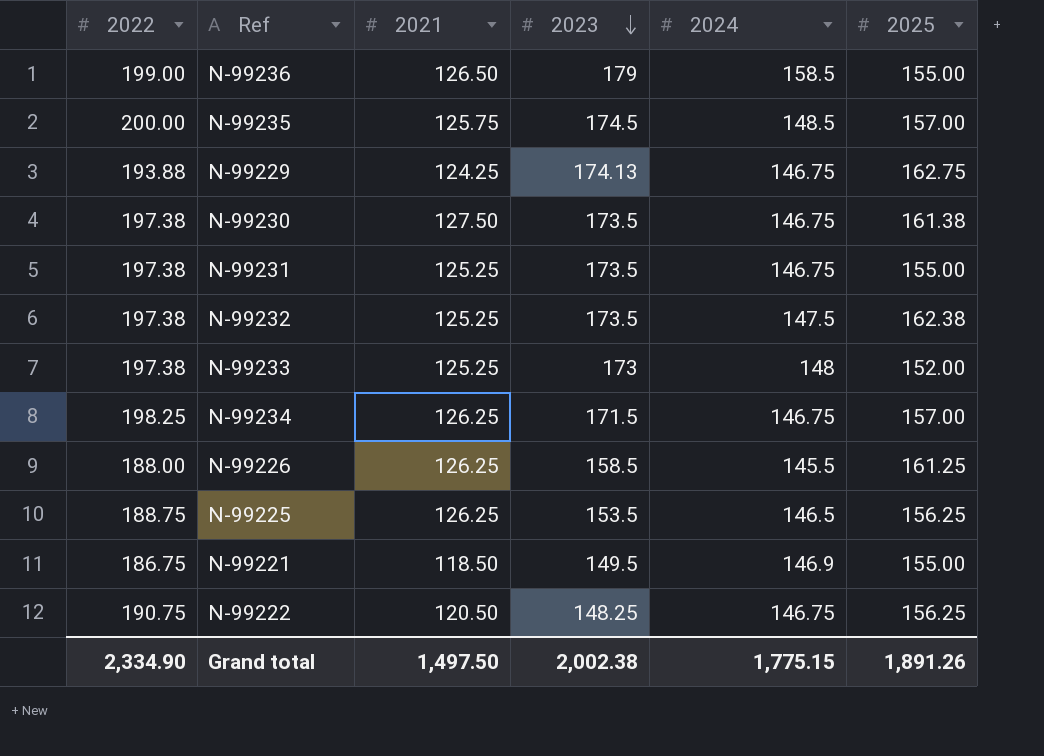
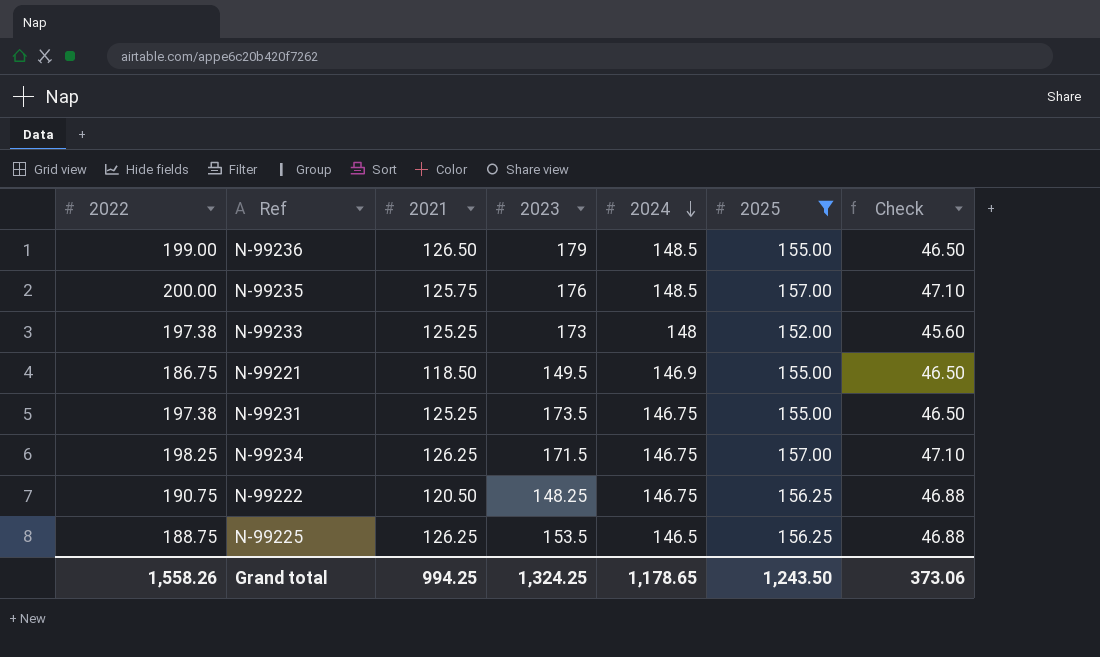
filter: none -> 2025 <= 157.00
row order: 2023 descending -> 2024 descending
column Check | formula: none -> [2025] * 0.3
N-99236 | 2024: 158.5 -> 148.5
N-99235 | 2023: 174.5 -> 176
Grand total | 2022: 2,334.90 -> 1,558.26
Grand total | 2021: 1,497.50 -> 994.25
Grand total | 2023: 2,002.38 -> 1,324.25
Grand total | 2024: 1,775.15 -> 1,178.65
Grand total | 2025: 1,891.26 -> 1,243.50

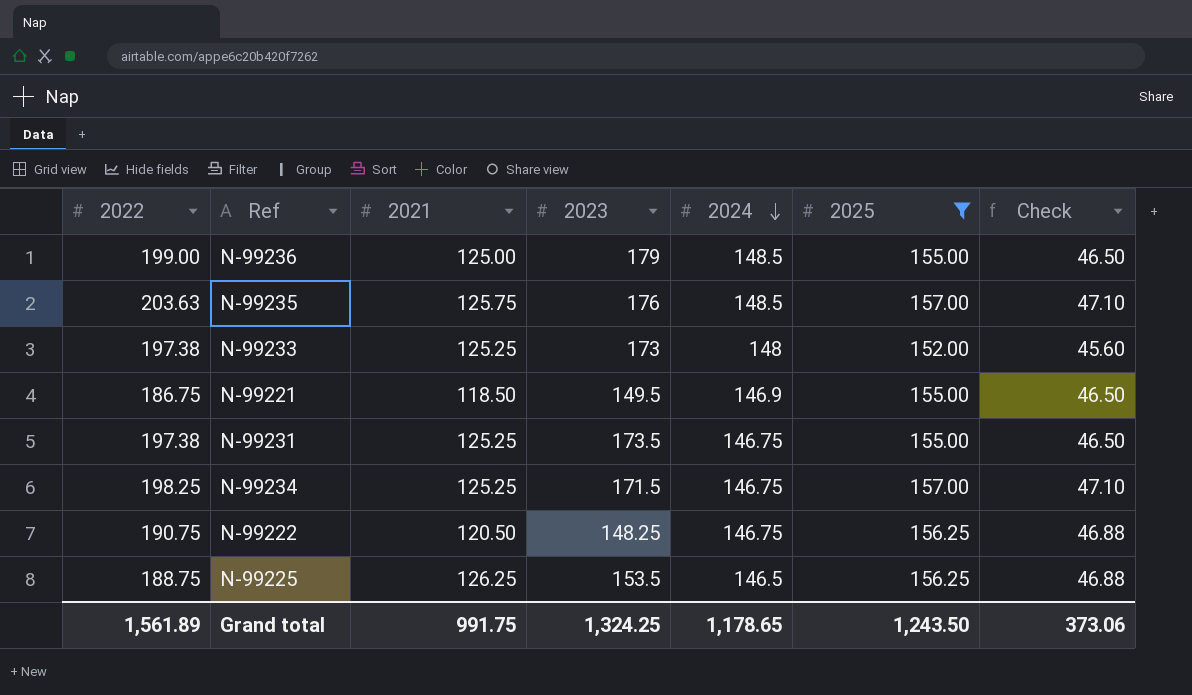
N-99236 | 2021: 126.50 -> 125.00
N-99235 | 2022: 200.00 -> 203.63
N-99234 | 2021: 126.25 -> 125.25
Grand total | 2022: 1,558.26 -> 1,561.89
Grand total | 2021: 994.25 -> 991.75

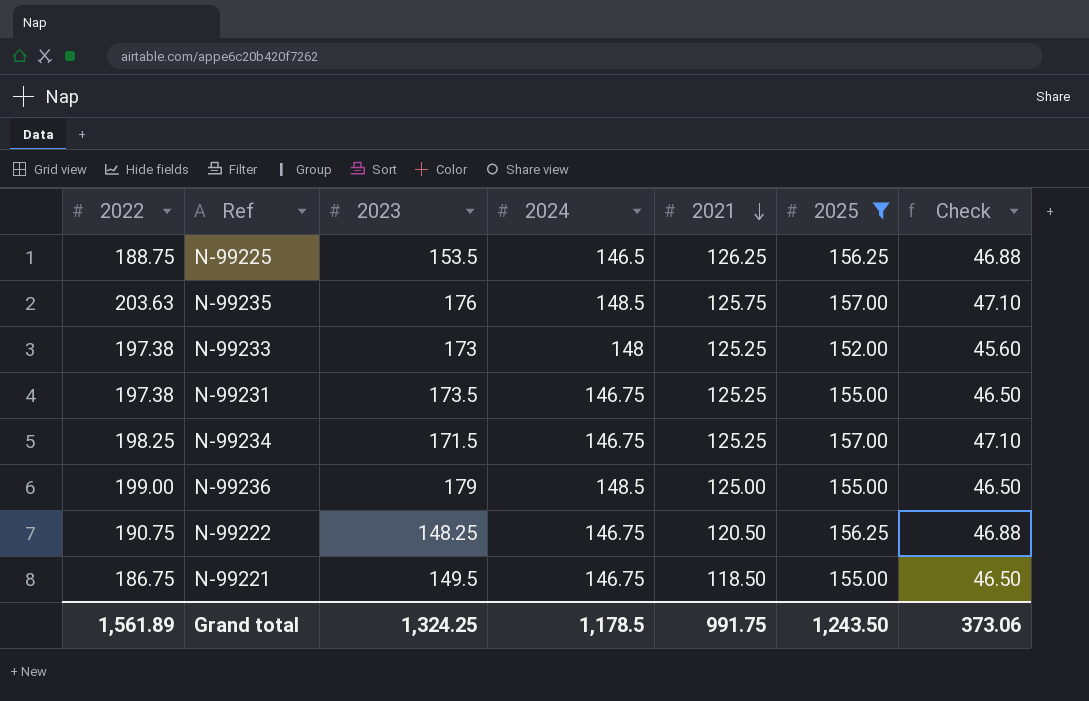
row order: 2024 descending -> 2021 descending
column 2021 | position: 3 -> 5
N-99221 | 2024: 146.9 -> 146.75
Grand total | 2024: 1,178.65 -> 1,178.5

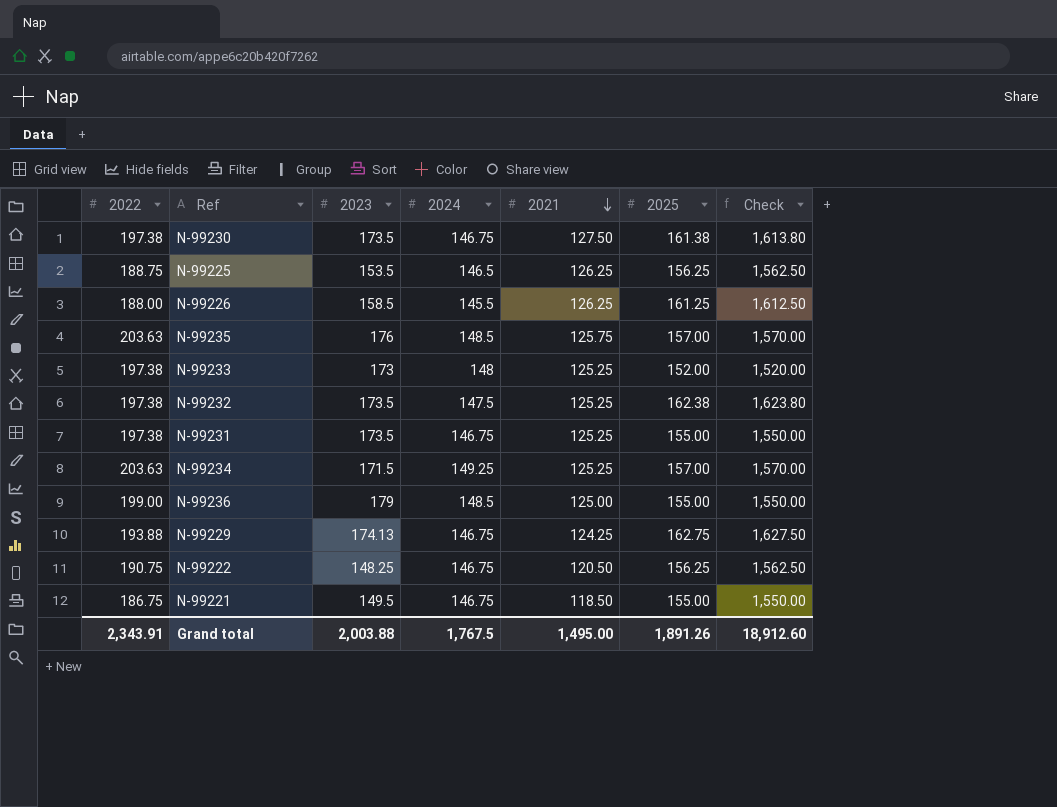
filter: 2025 <= 157.00 -> none
column Check | formula: [2025] * 0.3 -> [2025] * 10
N-99234 | 2022: 198.25 -> 203.63
N-99234 | 2024: 146.75 -> 149.25
Grand total | 2022: 1,561.89 -> 2,343.91
Grand total | 2023: 1,324.25 -> 2,003.88
Grand total | 2024: 1,178.5 -> 1,767.5
Grand total | 2021: 991.75 -> 1,495.00
Grand total | 2025: 1,243.50 -> 1,891.26
Grand total | Check: 373.06 -> 18,912.60

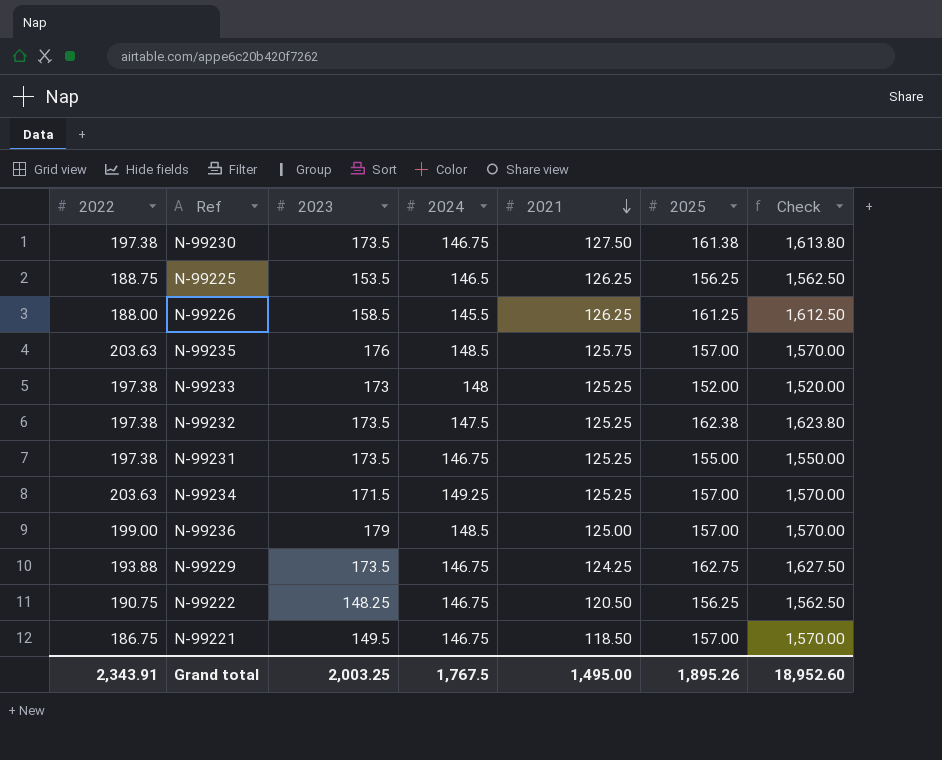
N-99236 | 2025: 155.00 -> 157.00
N-99236 | Check: 1,550.00 -> 1,570.00
N-99229 | 2023: 174.13 -> 173.5
N-99221 | 2025: 155.00 -> 157.00
N-99221 | Check: 1,550.00 -> 1,570.00
Grand total | 2023: 2,003.88 -> 2,003.25
Grand total | 2025: 1,891.26 -> 1,895.26
Grand total | Check: 18,912.60 -> 18,952.60

